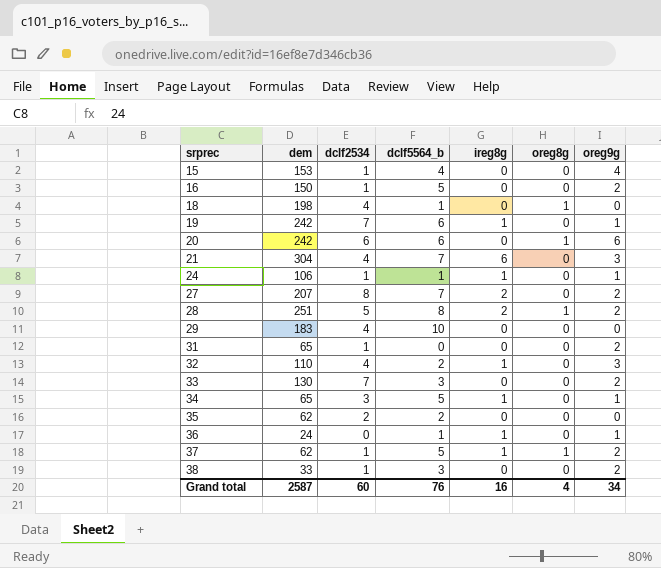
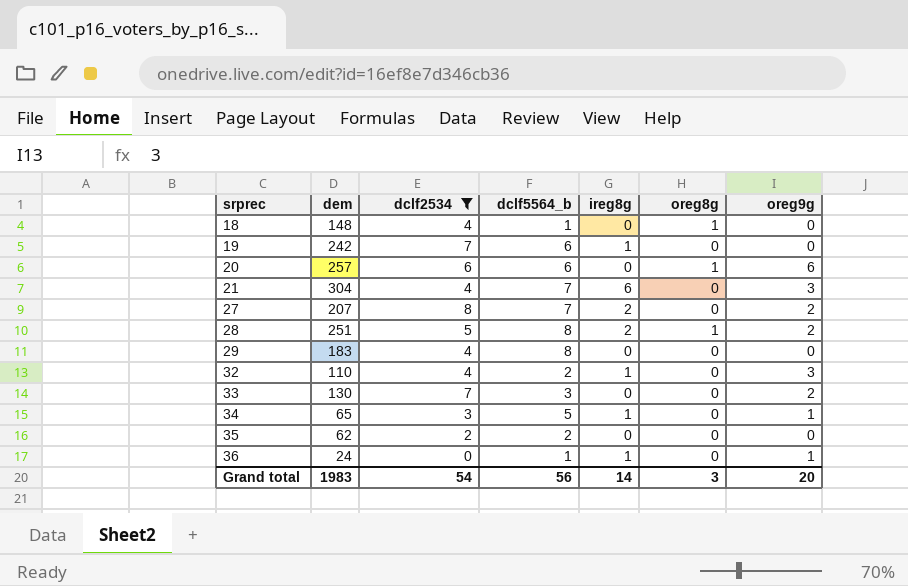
filter: none -> dclf2534 != 1
18 | dem: 198 -> 148
19 | oreg9g: 1 -> 0
20 | dem: 242 -> 257
29 | dclf5564_b: 10 -> 8
Grand total | dem: 2587 -> 1983
Grand total | dclf2534: 60 -> 54
Grand total | dclf5564_b: 76 -> 56
Grand total | ireg8g: 16 -> 14
Grand total | oreg8g: 4 -> 3
Grand total | oreg9g: 34 -> 20

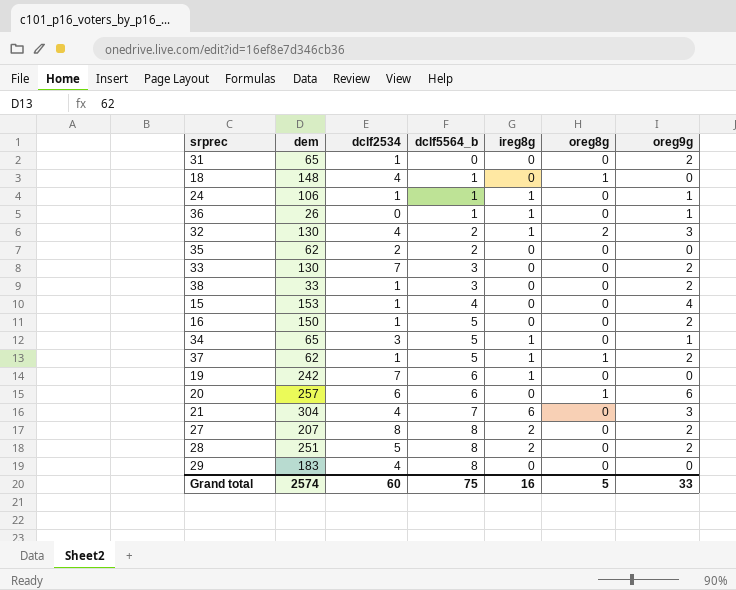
filter: dclf2534 != 1 -> none
row order: srprec ascending -> dclf5564_b ascending
36 | dem: 24 -> 26
32 | dem: 110 -> 130
32 | oreg8g: 0 -> 2
27 | dclf5564_b: 7 -> 8
28 | oreg8g: 1 -> 0
Grand total | dem: 1983 -> 2574
Grand total | dclf2534: 54 -> 60
Grand total | dclf5564_b: 56 -> 75
Grand total | ireg8g: 14 -> 16
Grand total | oreg8g: 3 -> 5
Grand total | oreg9g: 20 -> 33

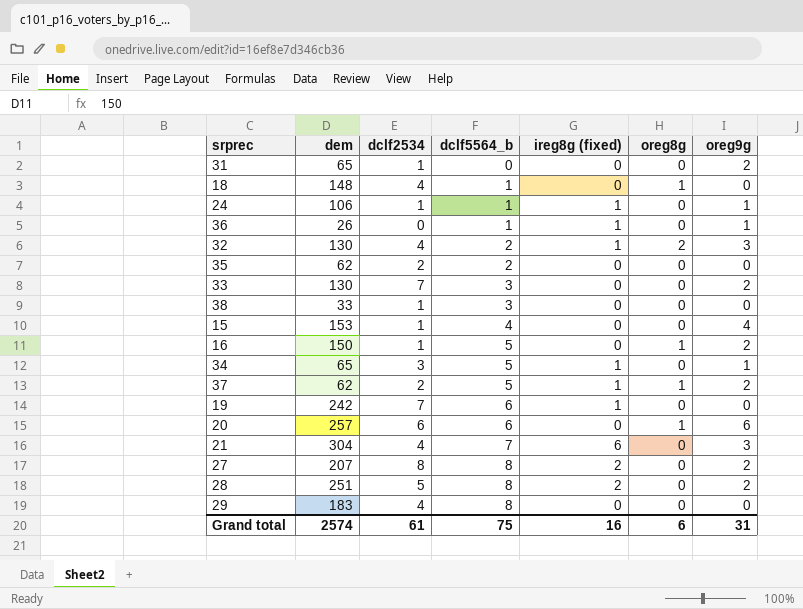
column name: ireg8g -> ireg8g (fixed)
38 | oreg9g: 2 -> 0
16 | oreg8g: 0 -> 1
37 | dclf2534: 1 -> 2
Grand total | dclf2534: 60 -> 61
Grand total | oreg8g: 5 -> 6
Grand total | oreg9g: 33 -> 31

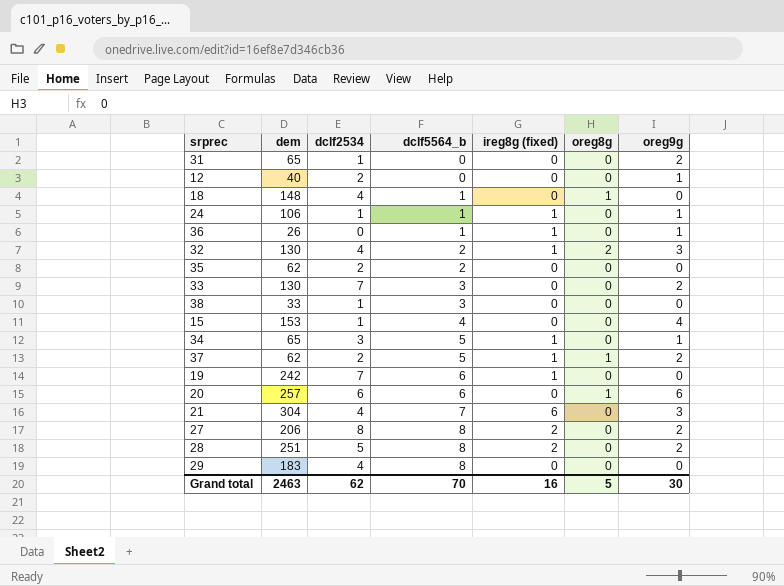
row 16: 150 | 1 | 5 | 0 | 1 | 2 -> none
row 12: none -> 40 | 2 | 0 | 0 | 0 | 1
27 | dem: 207 -> 206
Grand total | dem: 2574 -> 2463
Grand total | dclf2534: 61 -> 62
Grand total | dclf5564_b: 75 -> 70
Grand total | oreg8g: 6 -> 5
Grand total | oreg9g: 31 -> 30

